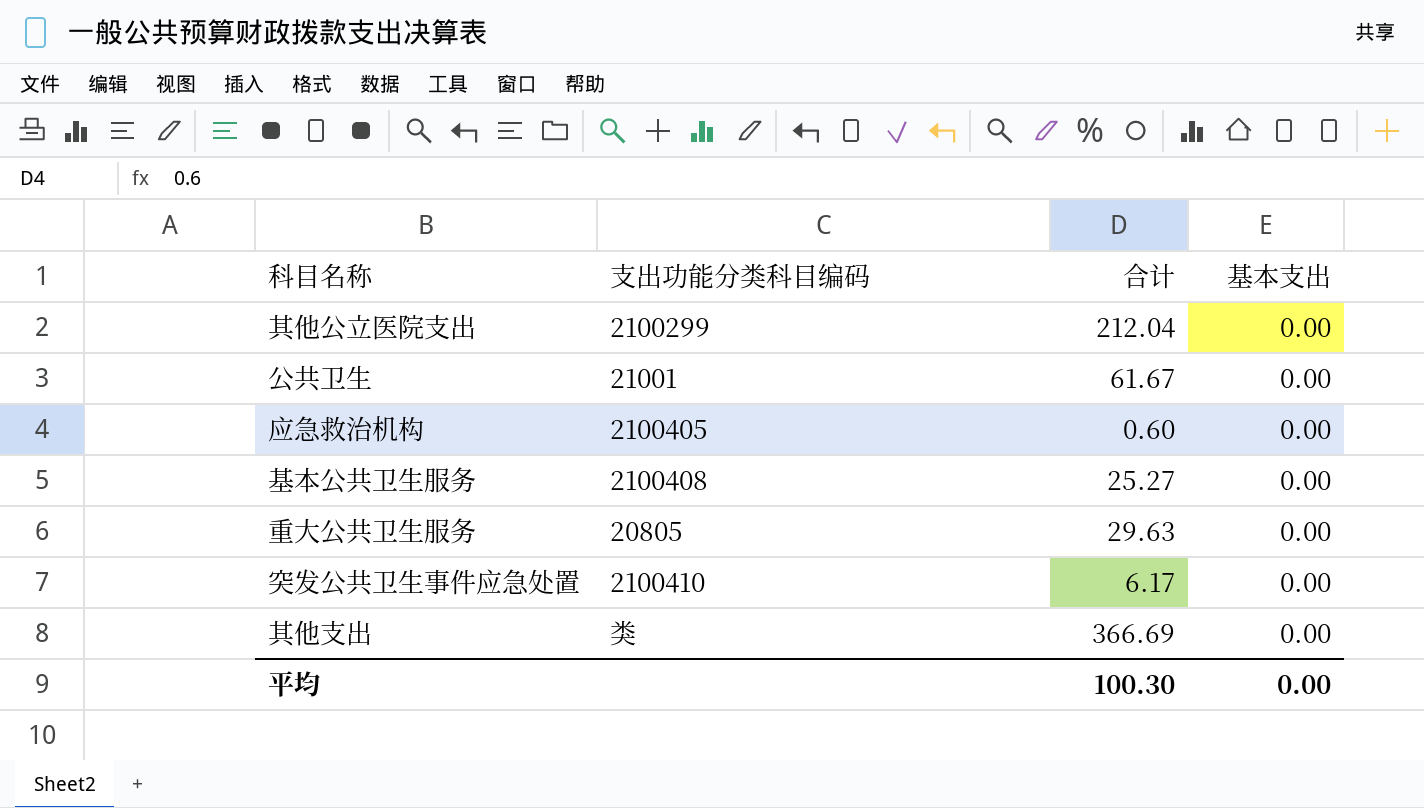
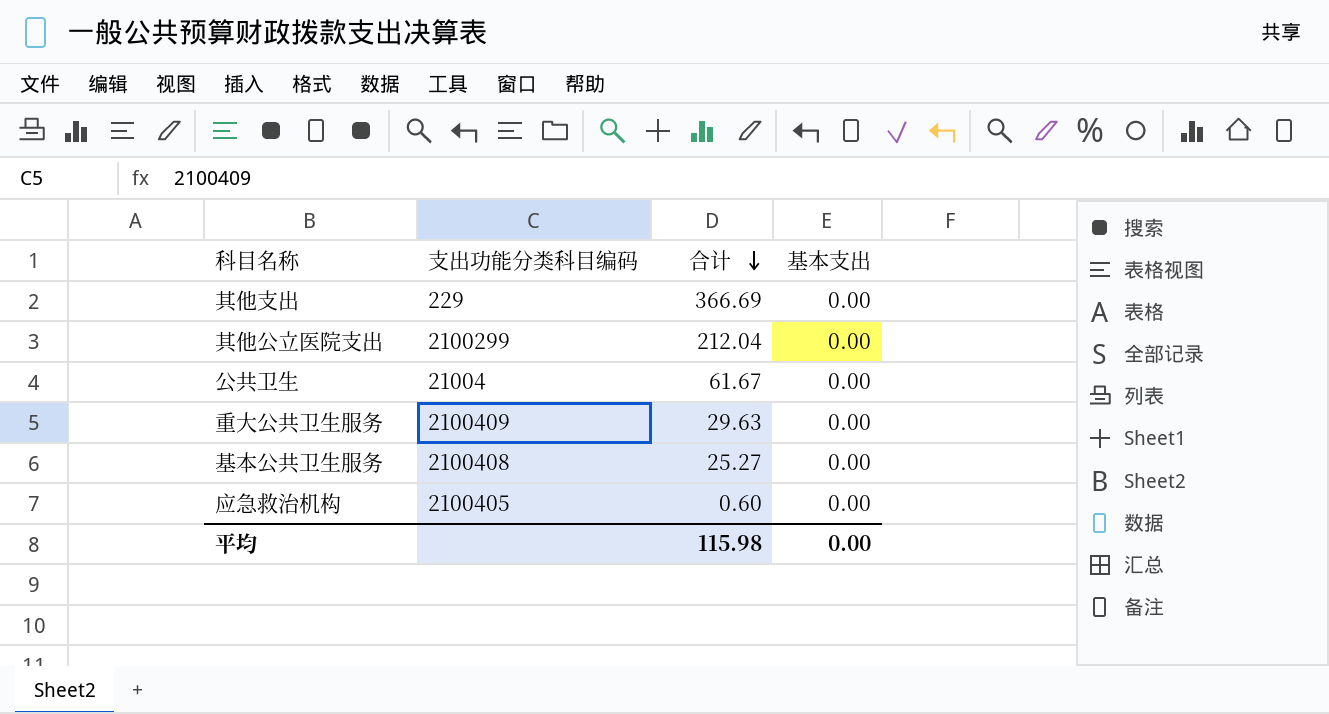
row order: none -> 合计 descending
row 突发公共卫生事件应急处置: 2100410 | 6.17 | 0.00 -> none
其他支出 | 支出功能分类科目编码: 类 -> 229
公共卫生 | 支出功能分类科目编码: 21001 -> 21004
重大公共卫生服务 | 支出功能分类科目编码: 20805 -> 2100409
平均 | 合计: 100.30 -> 115.98

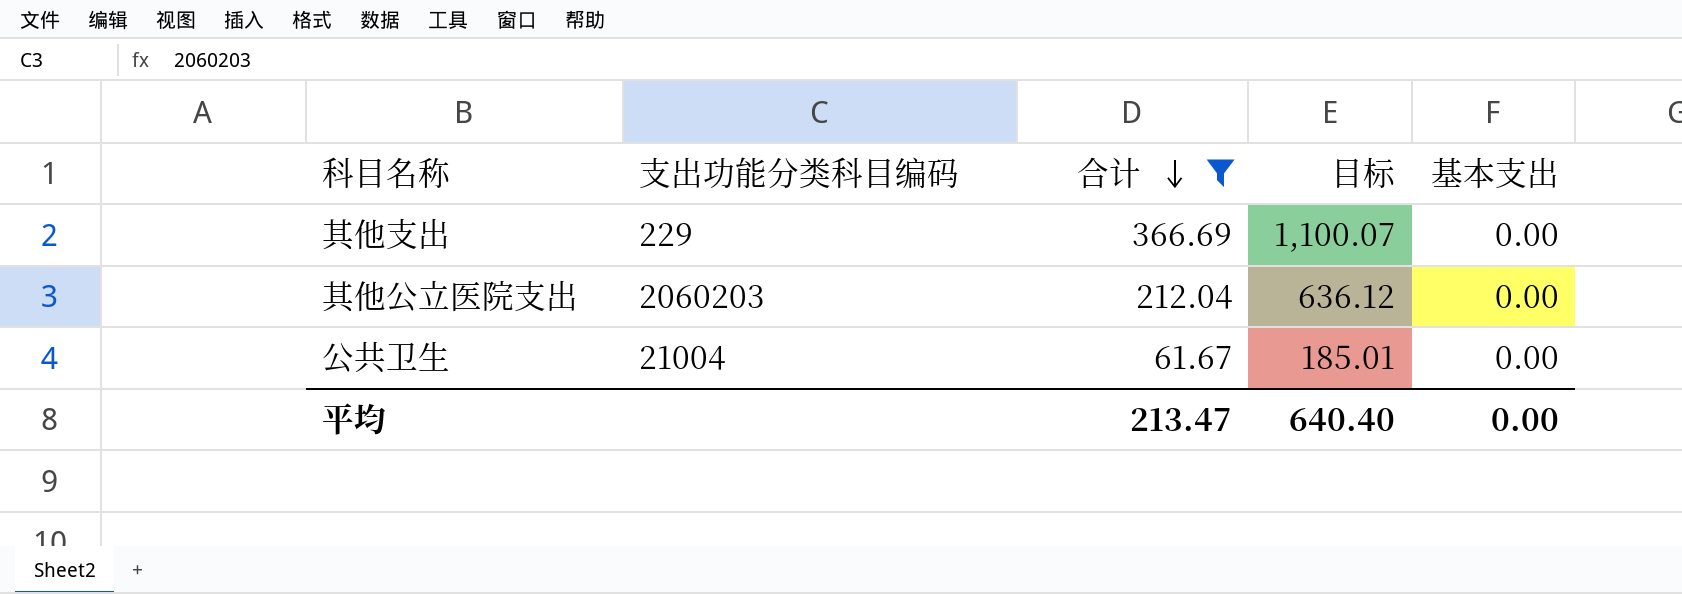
filter: none -> 合计 >= 61.67
column 目标 | formula: none -> [合计] * 3
其他公立医院支出 | 支出功能分类科目编码: 2100299 -> 2060203
平均 | 合计: 115.98 -> 213.47

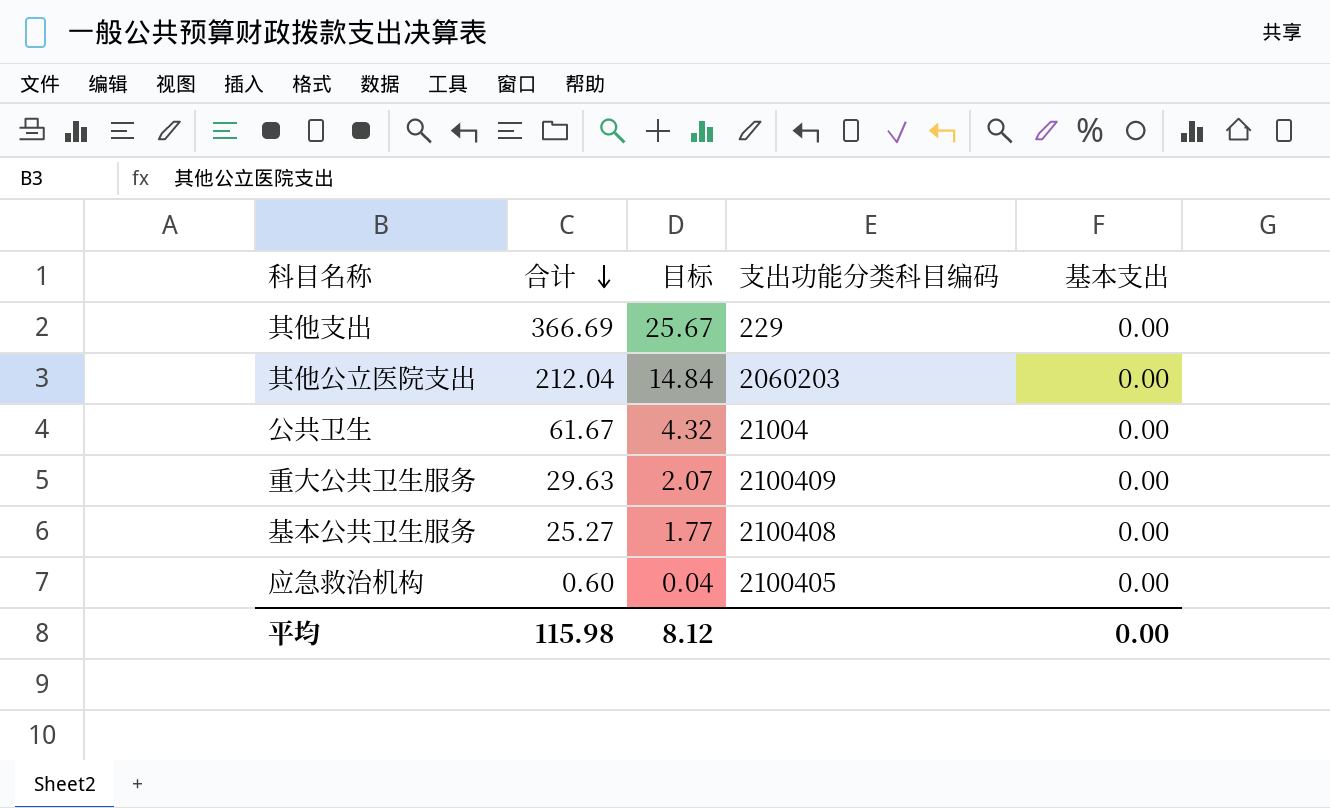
filter: 合计 >= 61.67 -> none
column 目标 | formula: [合计] * 3 -> [合计] * 0.07
column 支出功能分类科目编码 | position: 2 -> 4
平均 | 合计: 213.47 -> 115.98
平均 | 目标: 640.40 -> 8.12

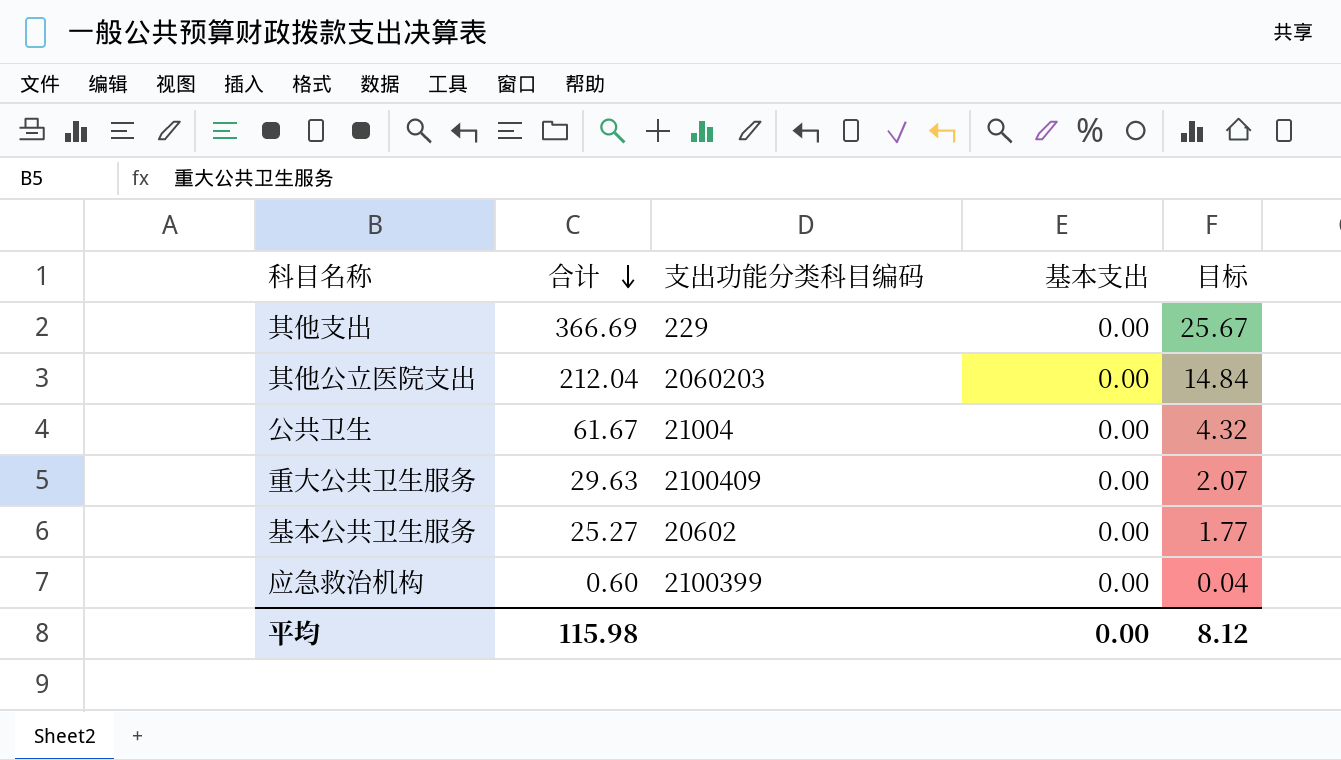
column 目标 | position: 3 -> 5
基本公共卫生服务 | 支出功能分类科目编码: 2100408 -> 20602
应急救治机构 | 支出功能分类科目编码: 2100405 -> 2100399

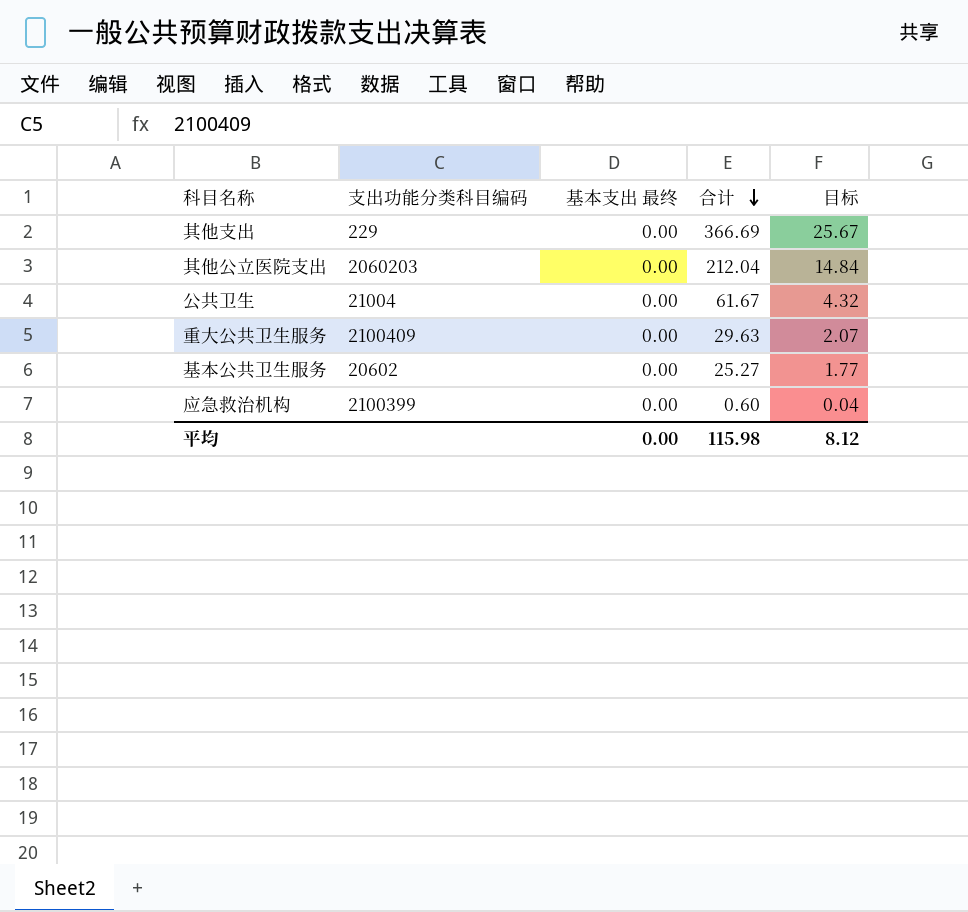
column name: 基本支出 -> 基本支出 最终
column 合计 | position: 2 -> 4

